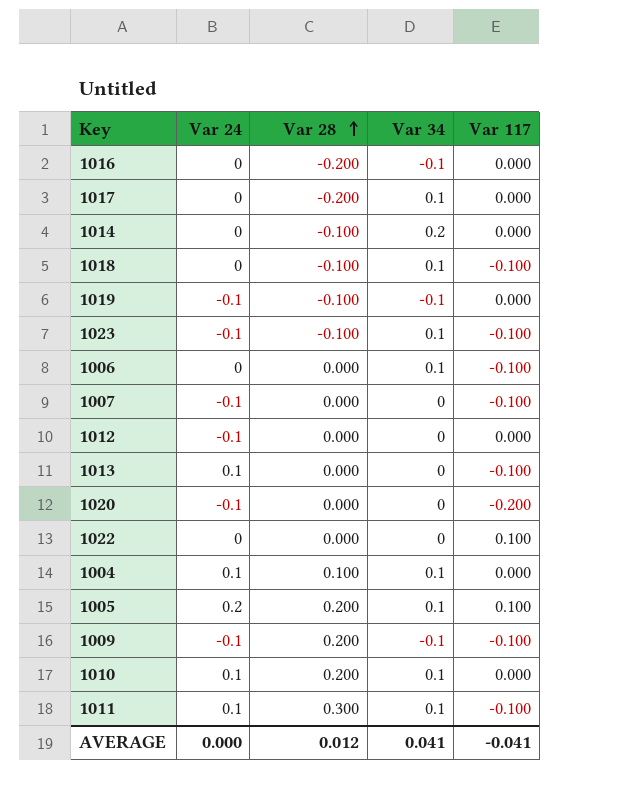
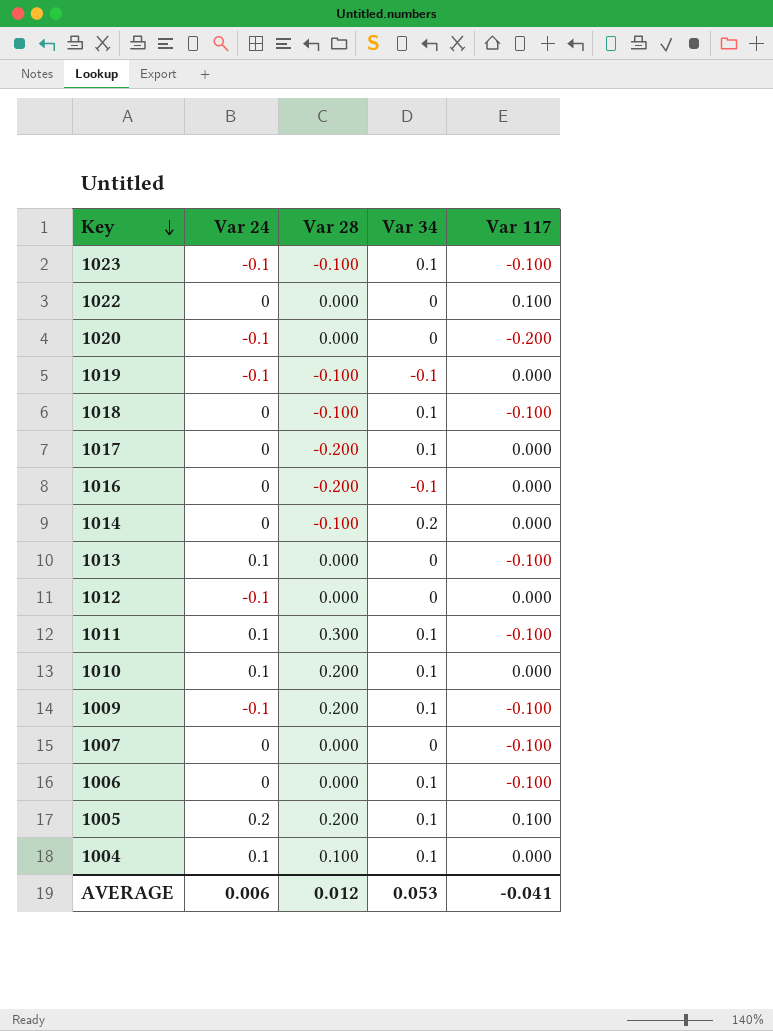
row order: Var 28 ascending -> Key descending
1009 | Var 34: -0.1 -> 0.1
1007 | Var 24: -0.1 -> 0
AVERAGE | Var 24: 0.000 -> 0.006
AVERAGE | Var 34: 0.041 -> 0.053

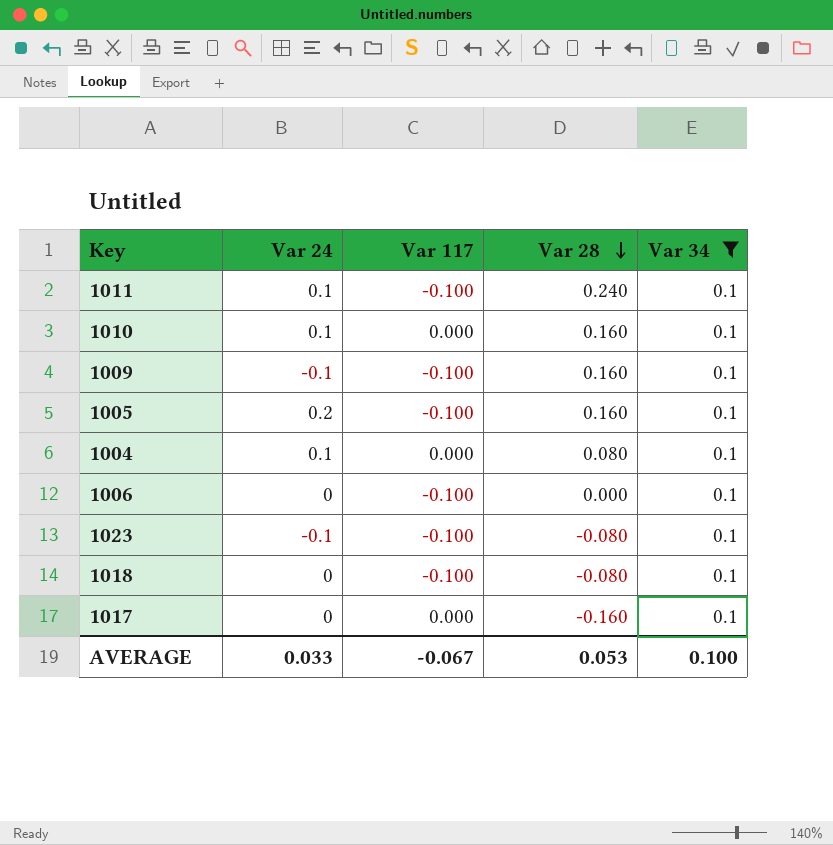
filter: none -> Var 34 = 0.1
row order: Key descending -> Var 28 descending
column Var 117 | position: 5 -> 3
1011 | Var 28: 0.300 -> 0.240
1010 | Var 28: 0.200 -> 0.160
1009 | Var 28: 0.200 -> 0.160
1005 | Var 117: 0.100 -> -0.100
1005 | Var 28: 0.200 -> 0.160
1004 | Var 28: 0.100 -> 0.080
1023 | Var 28: -0.100 -> -0.080
1018 | Var 28: -0.100 -> -0.080
1017 | Var 28: -0.200 -> -0.160
AVERAGE | Var 24: 0.006 -> 0.033
AVERAGE | Var 117: -0.041 -> -0.067
AVERAGE | Var 28: 0.012 -> 0.053
AVERAGE | Var 34: 0.053 -> 0.100

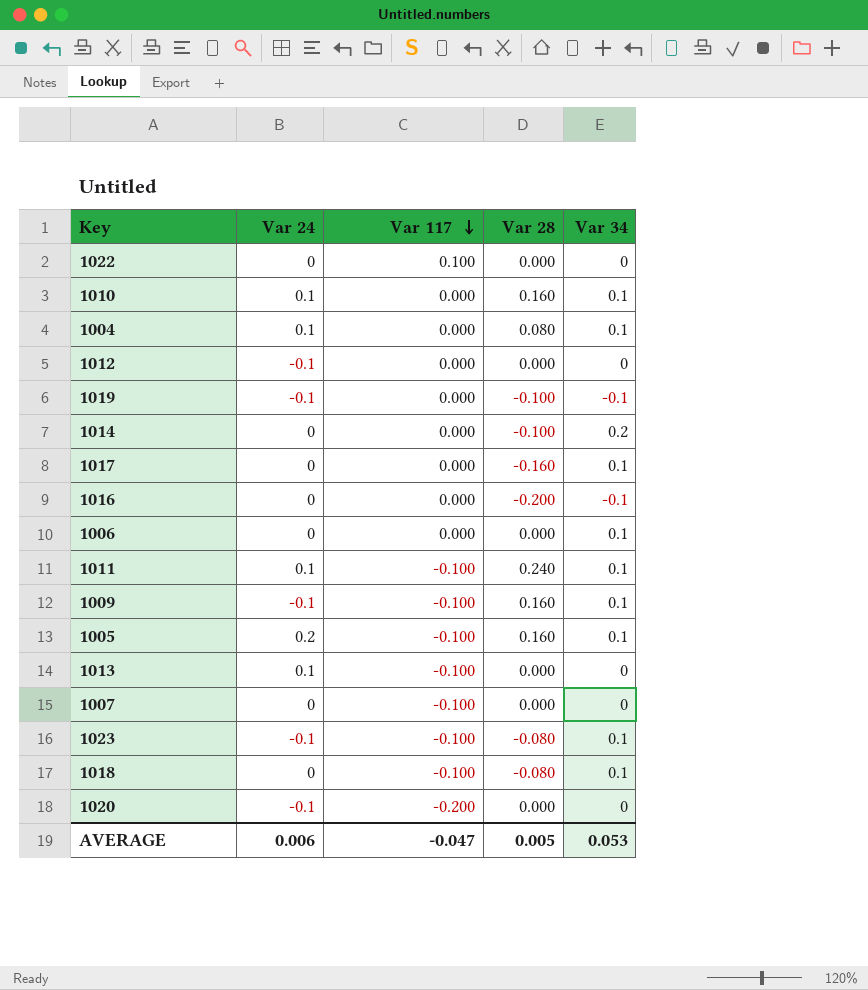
filter: Var 34 = 0.1 -> none
row order: Var 28 descending -> Var 117 descending
1006 | Var 117: -0.100 -> 0.000
AVERAGE | Var 24: 0.033 -> 0.006
AVERAGE | Var 117: -0.067 -> -0.047
AVERAGE | Var 28: 0.053 -> 0.005
AVERAGE | Var 34: 0.100 -> 0.053

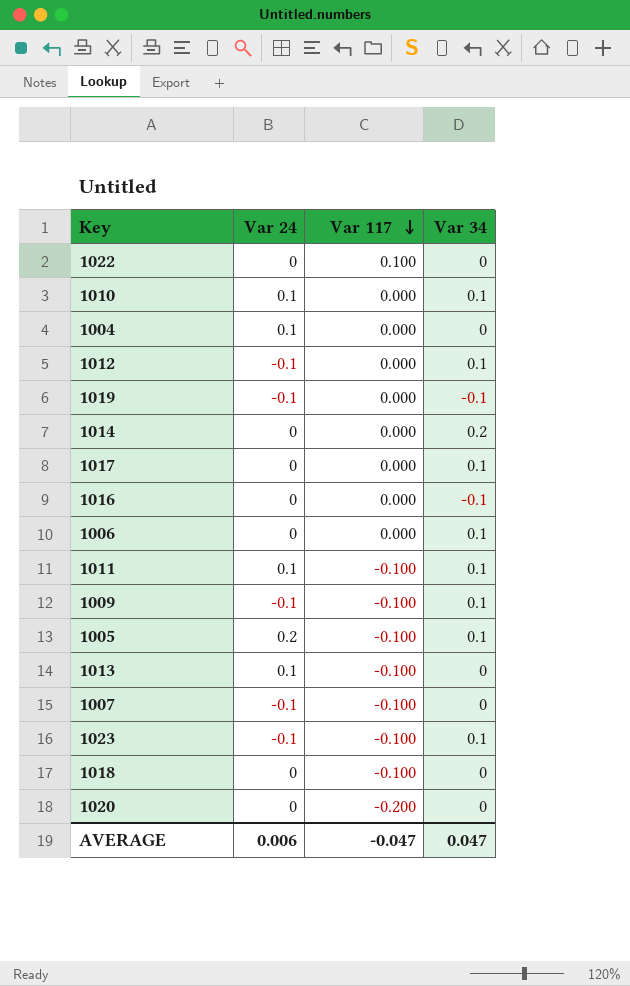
column Var 28 | position: 4 -> none
1004 | Var 34: 0.1 -> 0
1012 | Var 34: 0 -> 0.1
1007 | Var 24: 0 -> -0.1
1018 | Var 34: 0.1 -> 0
1020 | Var 24: -0.1 -> 0
AVERAGE | Var 34: 0.053 -> 0.047

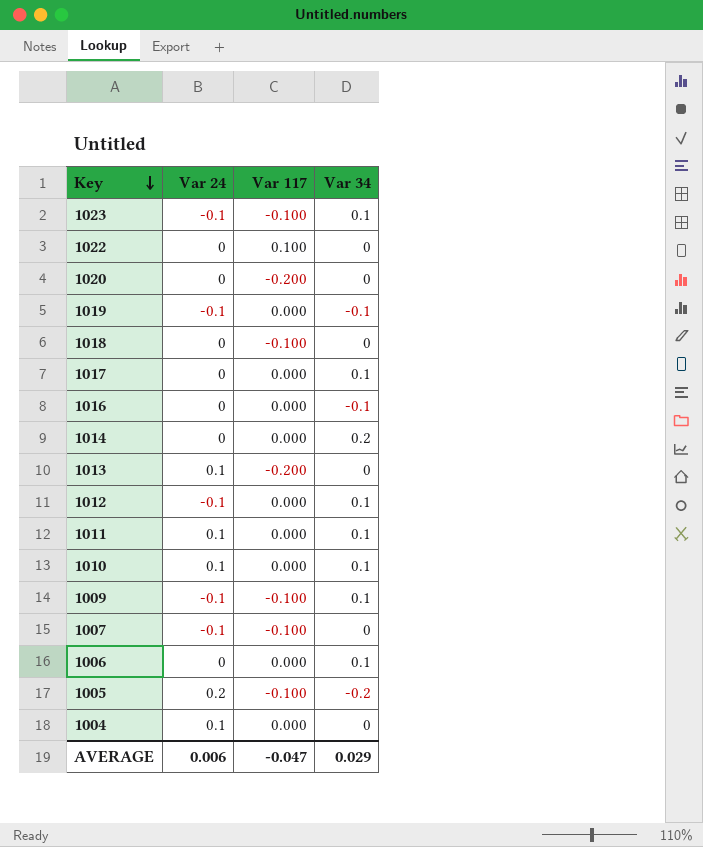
row order: Var 117 descending -> Key descending
1013 | Var 117: -0.100 -> -0.200
1011 | Var 117: -0.100 -> 0.000
1005 | Var 34: 0.1 -> -0.2
AVERAGE | Var 34: 0.047 -> 0.029

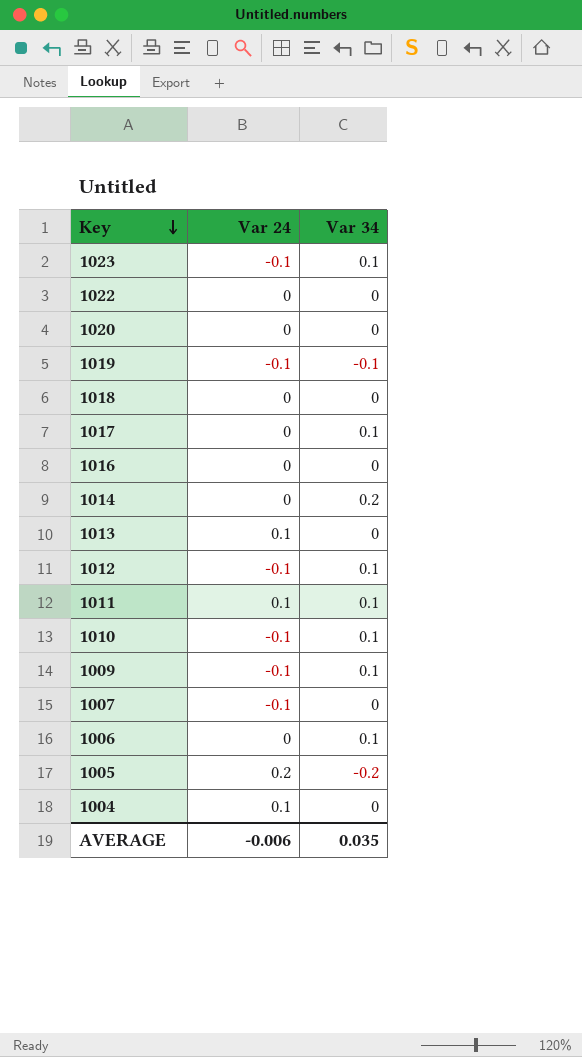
column Var 117 | position: 3 -> none
1016 | Var 34: -0.1 -> 0
1010 | Var 24: 0.1 -> -0.1
AVERAGE | Var 24: 0.006 -> -0.006
AVERAGE | Var 34: 0.029 -> 0.035

